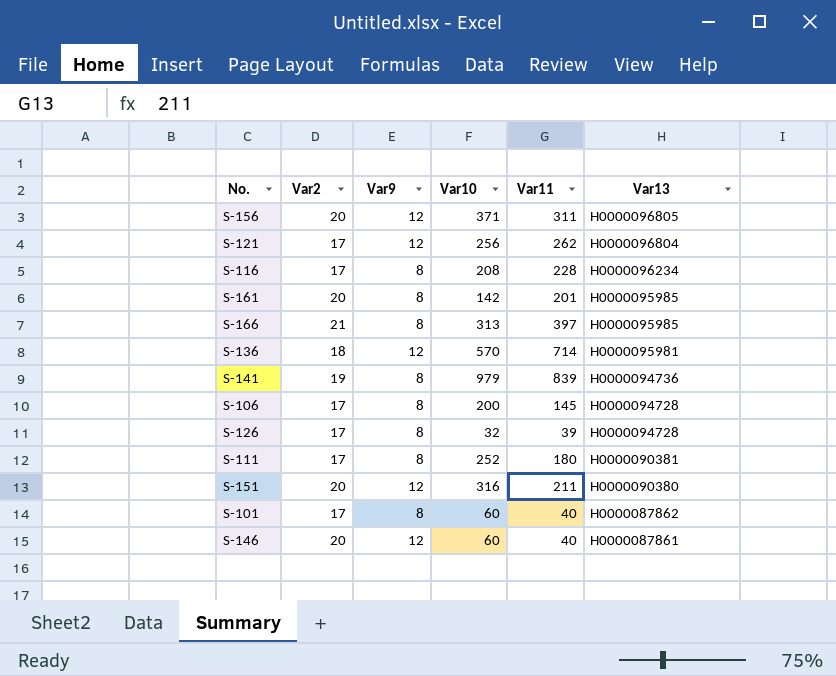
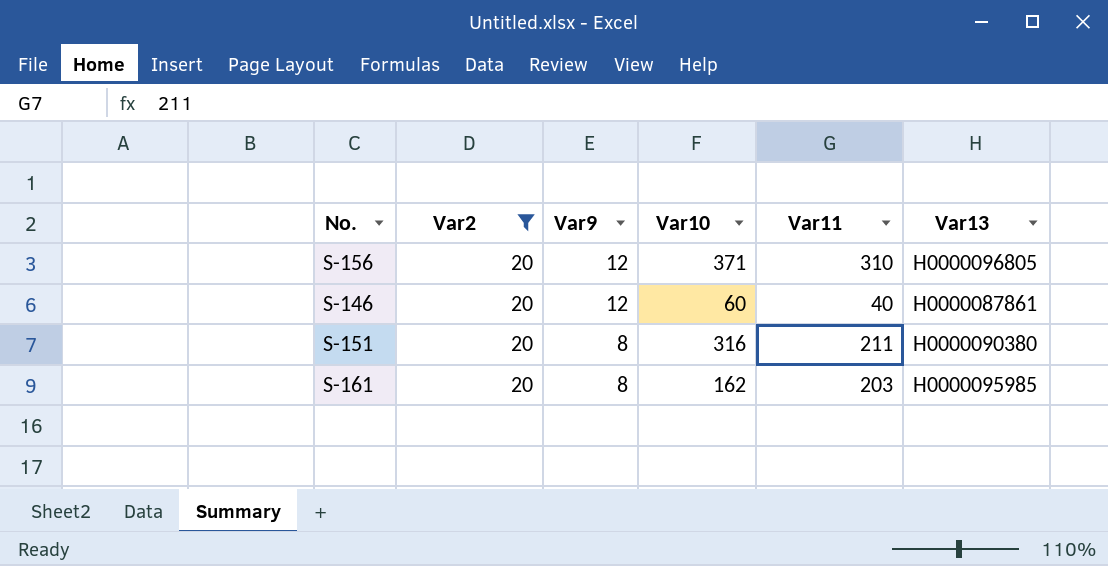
filter: none -> Var2 = 20
row order: Var13 descending -> Var9 descending
S-156 | Var11: 311 -> 310
S-151 | Var9: 12 -> 8
S-161 | Var10: 142 -> 162
S-161 | Var11: 201 -> 203

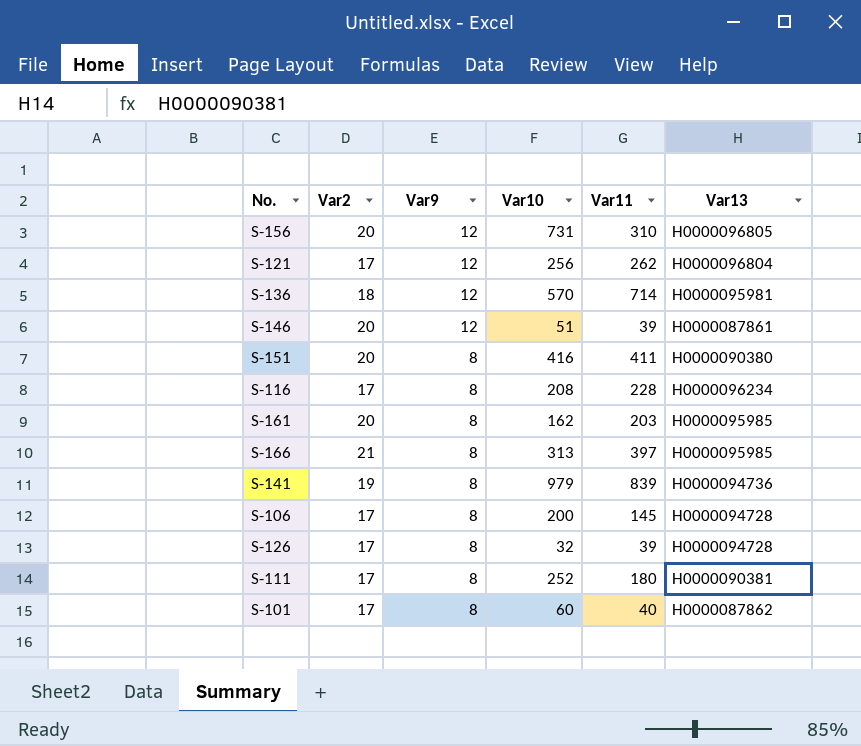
filter: Var2 = 20 -> none
S-156 | Var10: 371 -> 731
S-146 | Var10: 60 -> 51
S-146 | Var11: 40 -> 39
S-151 | Var10: 316 -> 416
S-151 | Var11: 211 -> 411

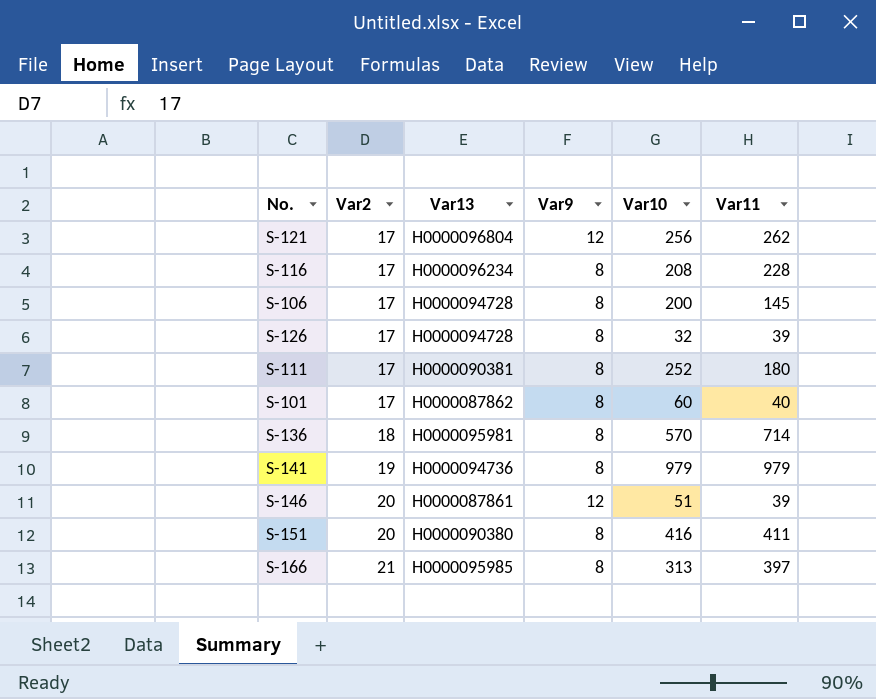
row order: Var9 descending -> Var2 ascending
column Var13 | position: 6 -> 3
row S-156: 20 | 12 | 731 | 310 | Н0000096805 -> none
row S-161: 20 | 8 | 162 | 203 | Н0000095985 -> none
S-136 | Var9: 12 -> 8
S-141 | Var11: 839 -> 979

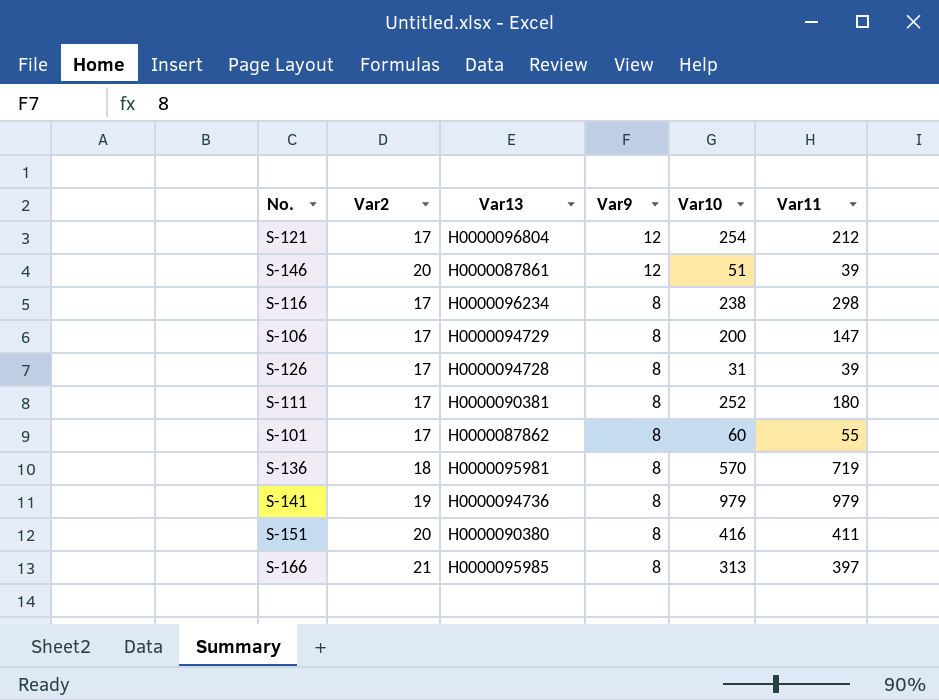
row order: Var2 ascending -> Var9 descending
S-121 | Var10: 256 -> 254
S-121 | Var11: 262 -> 212
S-116 | Var10: 208 -> 238
S-116 | Var11: 228 -> 298
S-106 | Var13: Н0000094728 -> Н0000094729
S-106 | Var11: 145 -> 147
S-126 | Var10: 32 -> 31
S-101 | Var11: 40 -> 55
S-136 | Var11: 714 -> 719

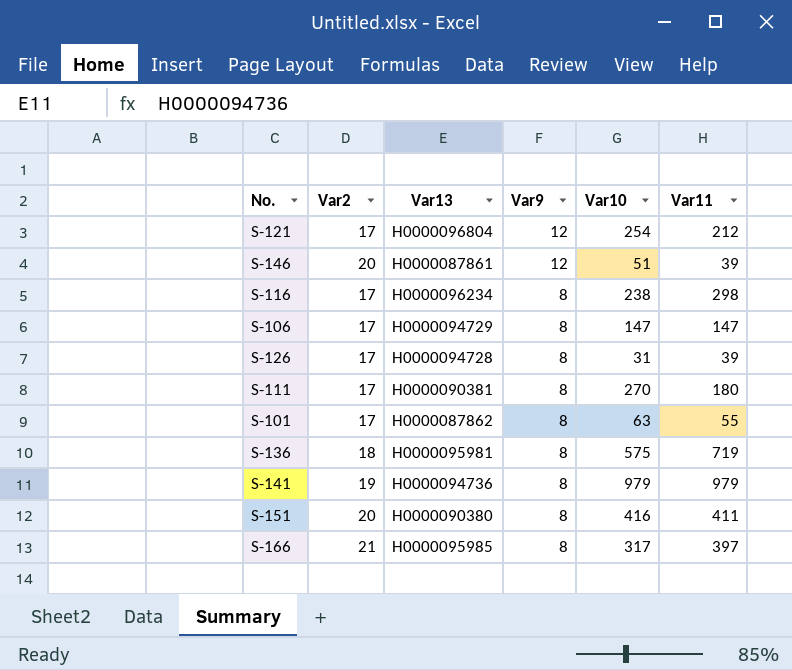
S-106 | Var10: 200 -> 147
S-111 | Var10: 252 -> 270
S-101 | Var10: 60 -> 63
S-136 | Var10: 570 -> 575
S-166 | Var10: 313 -> 317

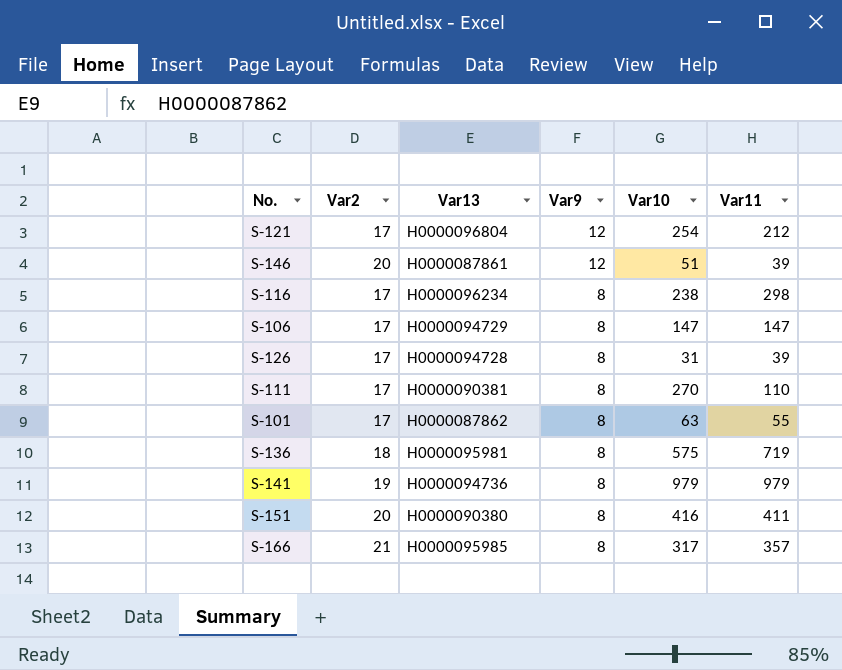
S-111 | Var11: 180 -> 110
S-166 | Var11: 397 -> 357

